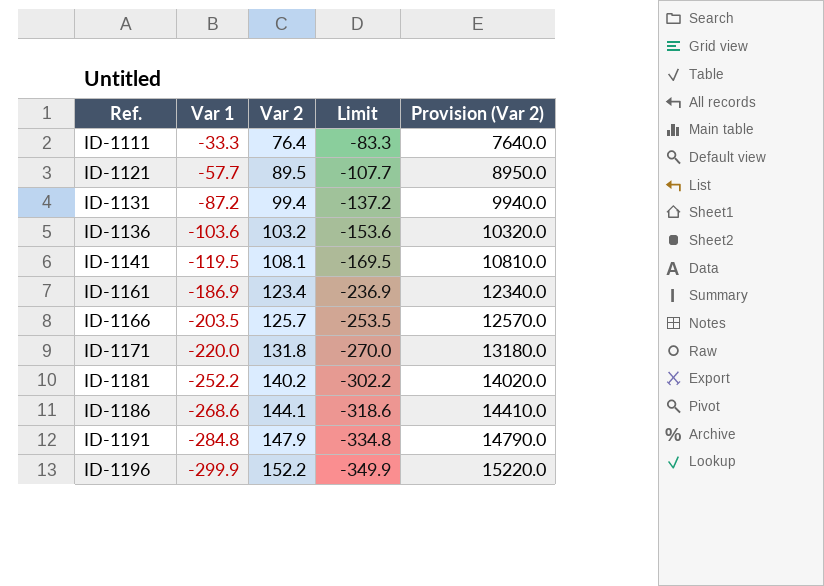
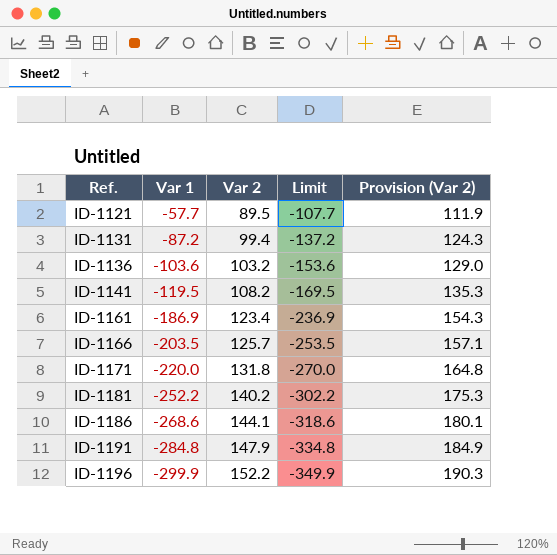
column Provision (Var 2) | formula: [Var 2] * 100 -> [Var 2] * 1.25
row ID-1111: -33.3 | 76.4 | -83.3 | 7640.0 -> none
ID-1141 | Var 2: 108.1 -> 108.2

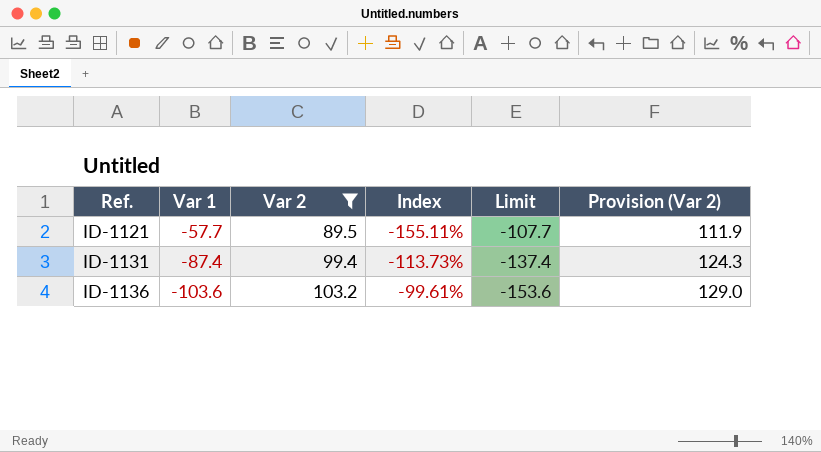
filter: none -> Var 2 <= 103.2
column Index | formula: none -> [Var 2] / [Var 1]
ID-1131 | Var 1: -87.2 -> -87.4
ID-1131 | Limit: -137.2 -> -137.4

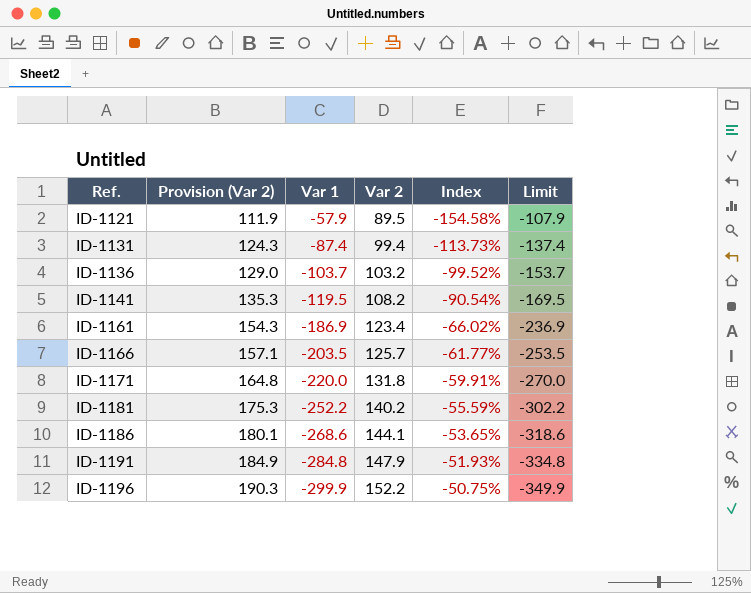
filter: Var 2 <= 103.2 -> none
column Provision (Var 2) | position: 6 -> 2
ID-1121 | Var 1: -57.7 -> -57.9
ID-1121 | Index: -155.11% -> -154.58%
ID-1121 | Limit: -107.7 -> -107.9
ID-1136 | Var 1: -103.6 -> -103.7
ID-1136 | Index: -99.61% -> -99.52%
ID-1136 | Limit: -153.6 -> -153.7

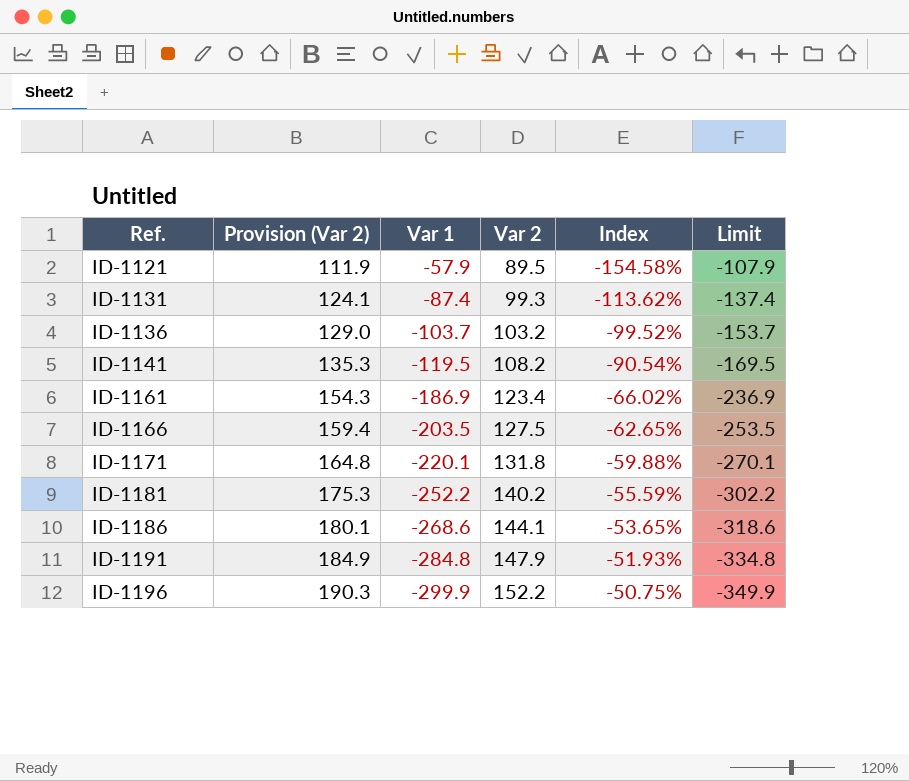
ID-1131 | Provision (Var 2): 124.3 -> 124.1
ID-1131 | Var 2: 99.4 -> 99.3
ID-1131 | Index: -113.73% -> -113.62%
ID-1166 | Provision (Var 2): 157.1 -> 159.4
ID-1166 | Var 2: 125.7 -> 127.5
ID-1166 | Index: -61.77% -> -62.65%
ID-1171 | Var 1: -220.0 -> -220.1
ID-1171 | Index: -59.91% -> -59.88%
ID-1171 | Limit: -270.0 -> -270.1

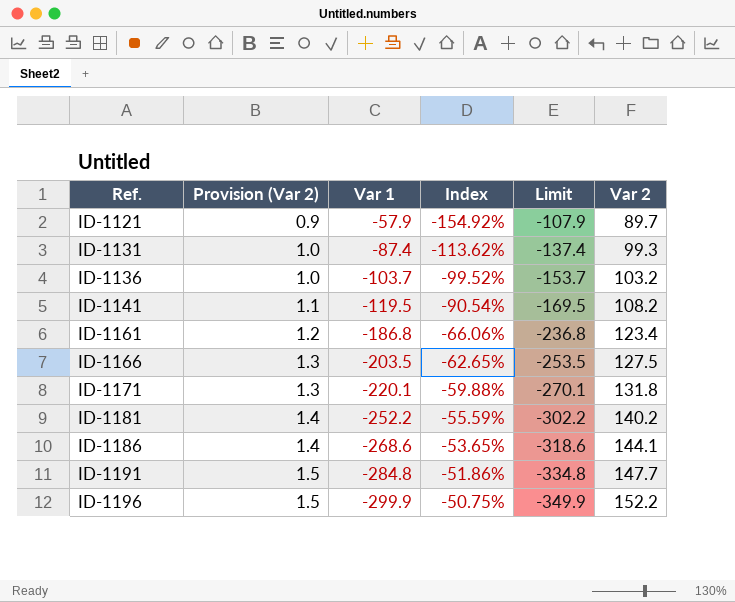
column Provision (Var 2) | formula: [Var 2] * 1.25 -> [Var 2] * 0.01
column Var 2 | position: 4 -> 6
ID-1121 | Index: -154.58% -> -154.92%
ID-1121 | Var 2: 89.5 -> 89.7
ID-1161 | Var 1: -186.9 -> -186.8
ID-1161 | Index: -66.02% -> -66.06%
ID-1161 | Limit: -236.9 -> -236.8
ID-1191 | Index: -51.93% -> -51.86%
ID-1191 | Var 2: 147.9 -> 147.7

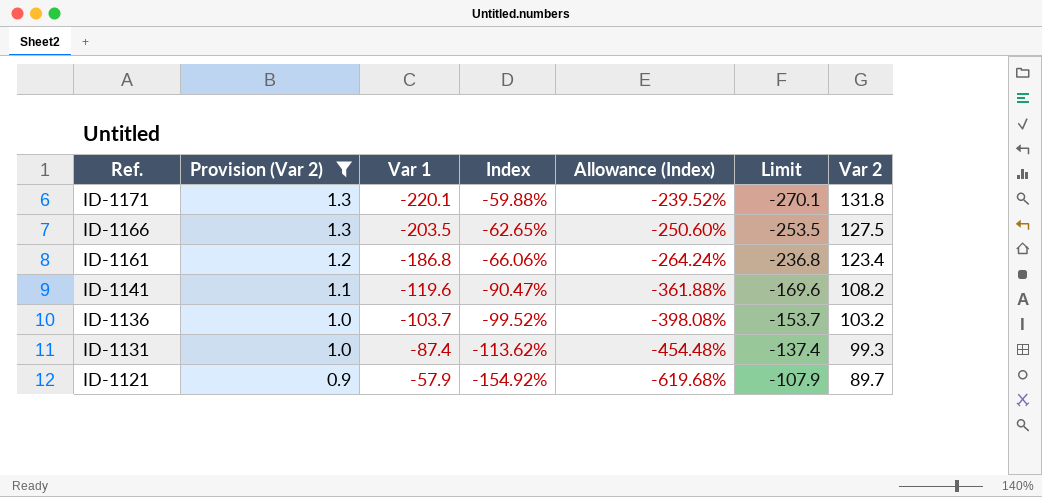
filter: none -> Provision (Var 2) <= 1.3
row order: Ref. ascending -> Ref. descending
column Allowance (Index) | formula: none -> [Index] * 4
ID-1141 | Var 1: -119.5 -> -119.6
ID-1141 | Index: -90.54% -> -90.47%
ID-1141 | Limit: -169.5 -> -169.6

